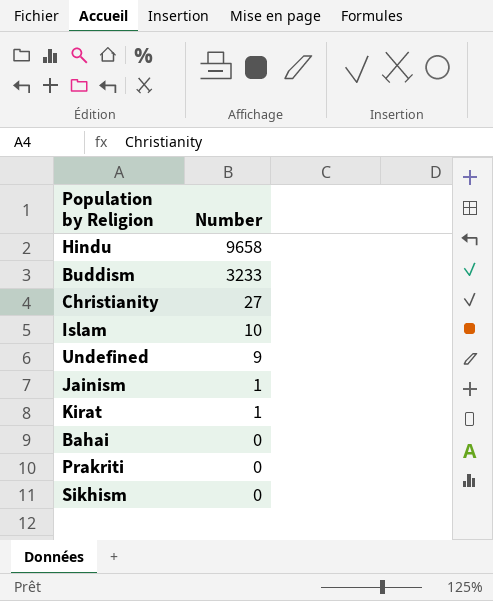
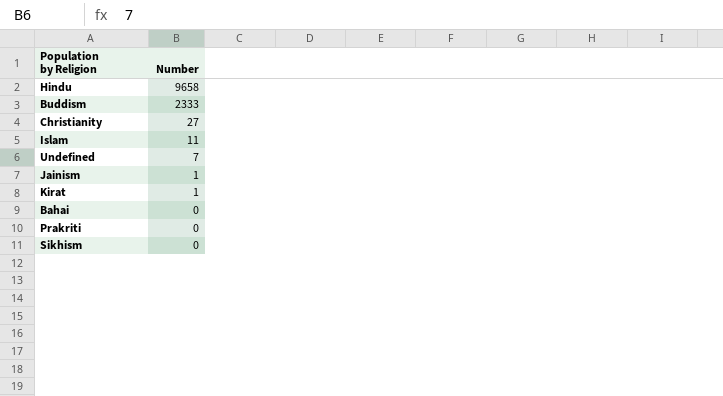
Buddism | Number: 3233 -> 2333
Islam | Number: 10 -> 11
Undefined | Number: 9 -> 7

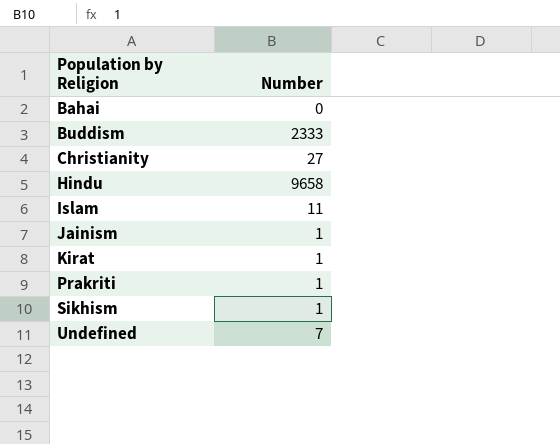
row order: Number descending -> Population by Religion ascending
Prakriti | Number: 0 -> 1
Sikhism | Number: 0 -> 1

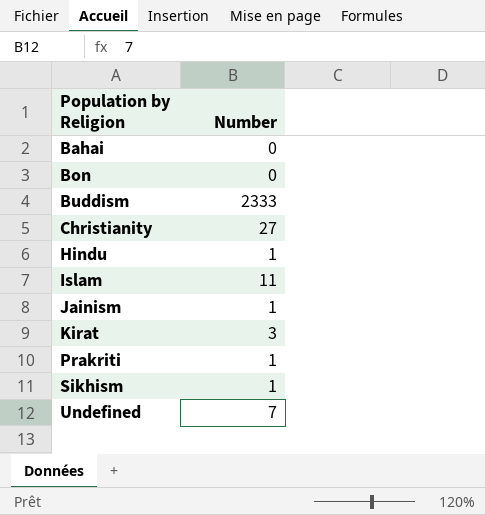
row Bon: none -> 0
Hindu | Number: 9658 -> 1
Kirat | Number: 1 -> 3

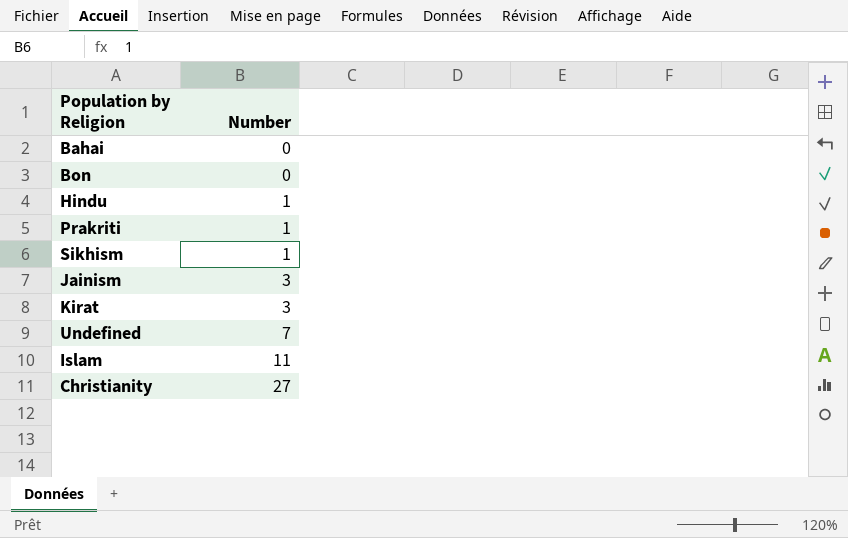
row order: Population by Religion ascending -> Number ascending
row Buddism: 2333 -> none
Jainism | Number: 1 -> 3

